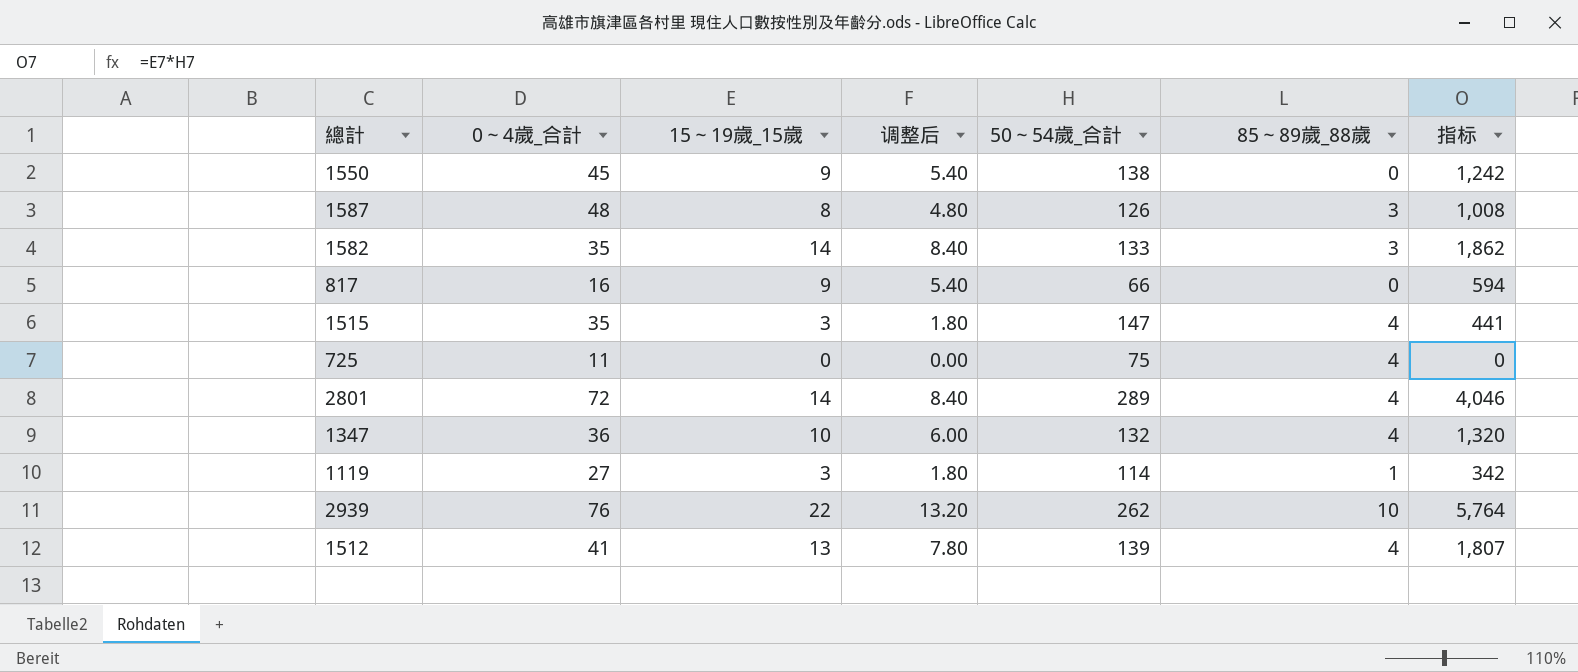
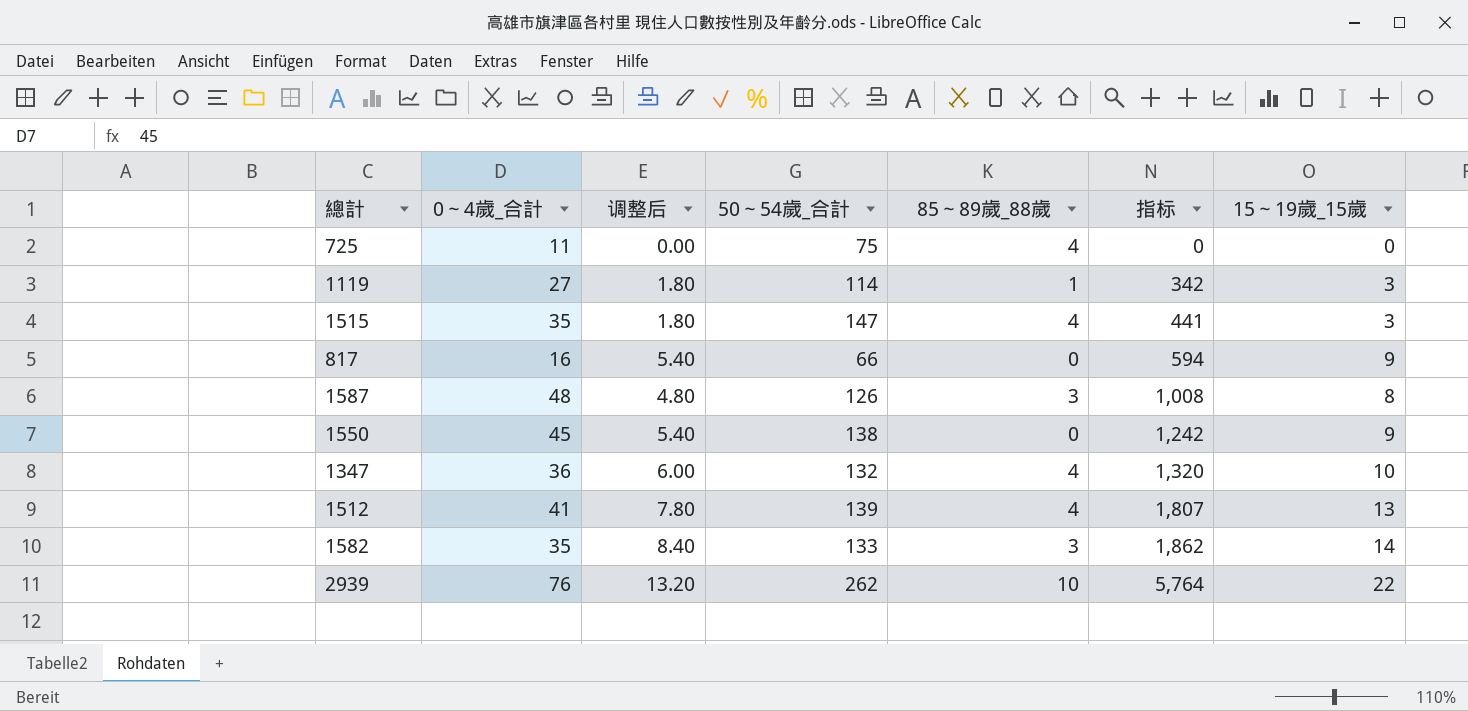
row order: none -> 指标 ascending
column 15～19歲_15歲 | position: 3 -> 7
row 2801: 72 | 14 | 8.40 | 289 | 4 | 4,046 -> none

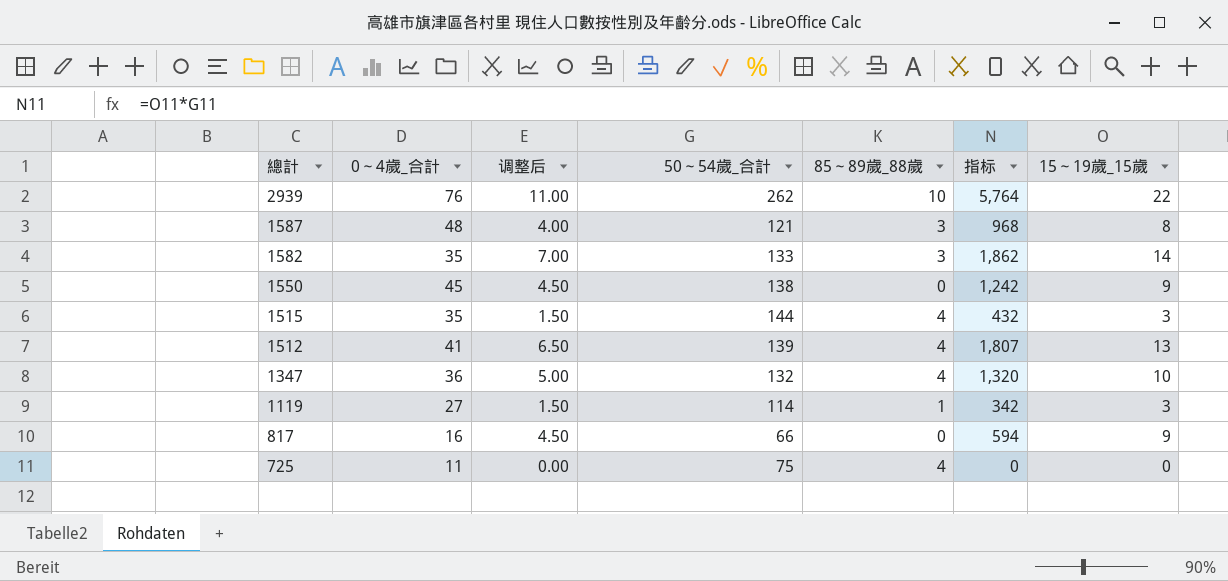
row order: 指标 ascending -> 總計 descending
column 调整后 | formula: [15～19歲_15歲] * 0.6 -> [15～19歲_15歲] * 0.5
1587 | 50～54歲_合計: 126 -> 121
1587 | 指标: 1,008 -> 968
1515 | 50～54歲_合計: 147 -> 144
1515 | 指标: 441 -> 432

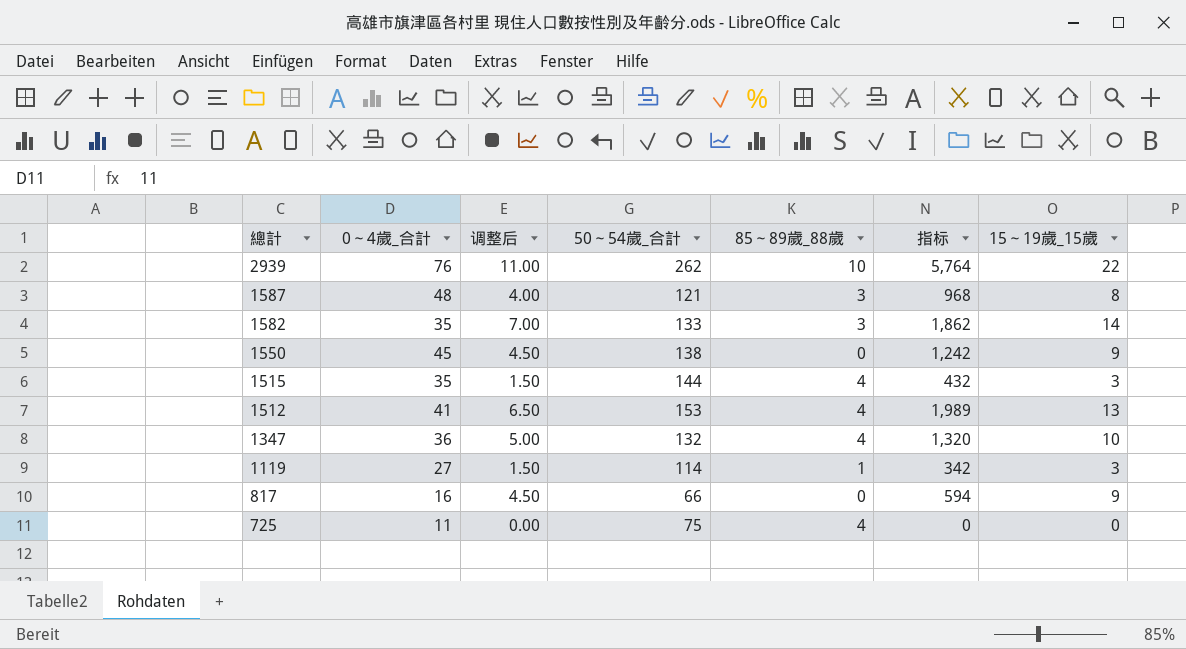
1512 | 50～54歲_合計: 139 -> 153
1512 | 指标: 1,807 -> 1,989

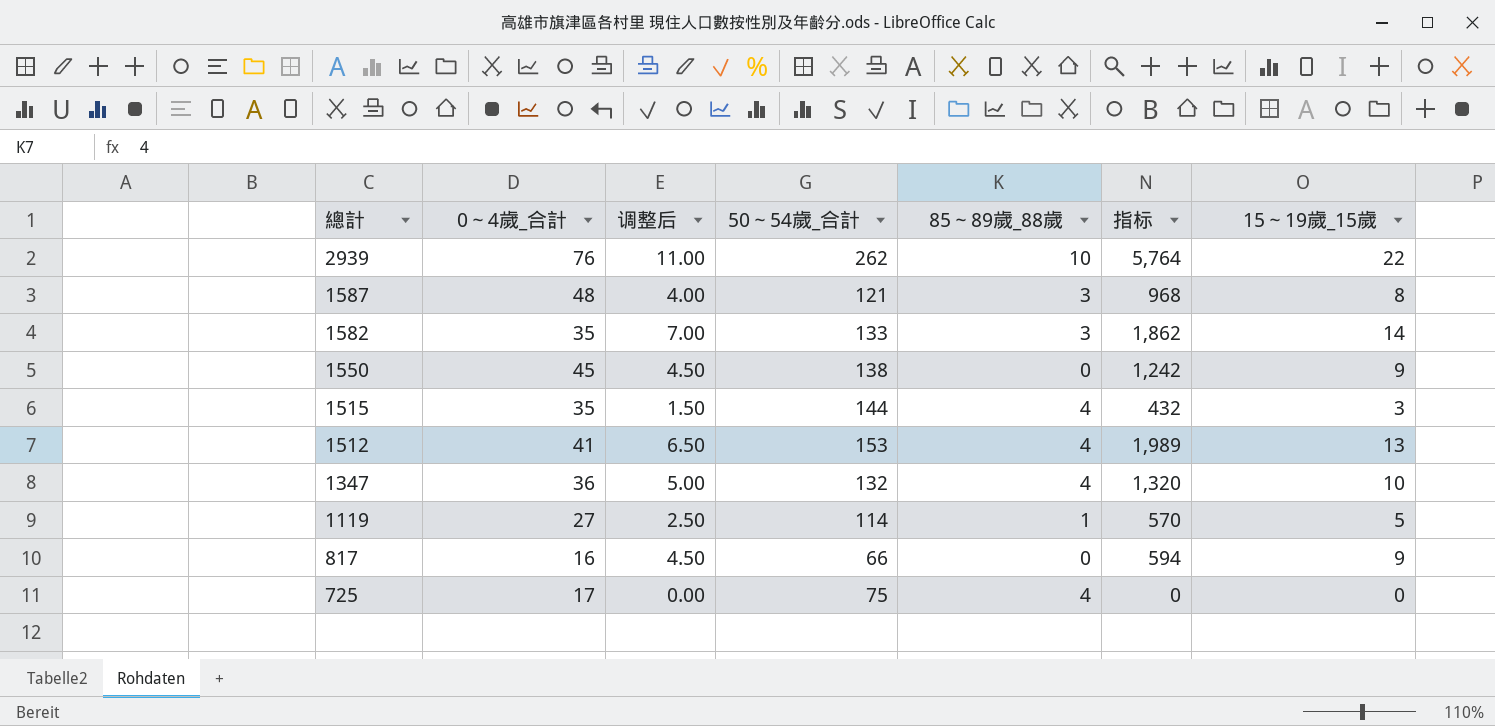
1119 | 调整后: 1.50 -> 2.50
1119 | 指标: 342 -> 570
1119 | 15～19歲_15歲: 3 -> 5
725 | 0～4歲_合計: 11 -> 17

